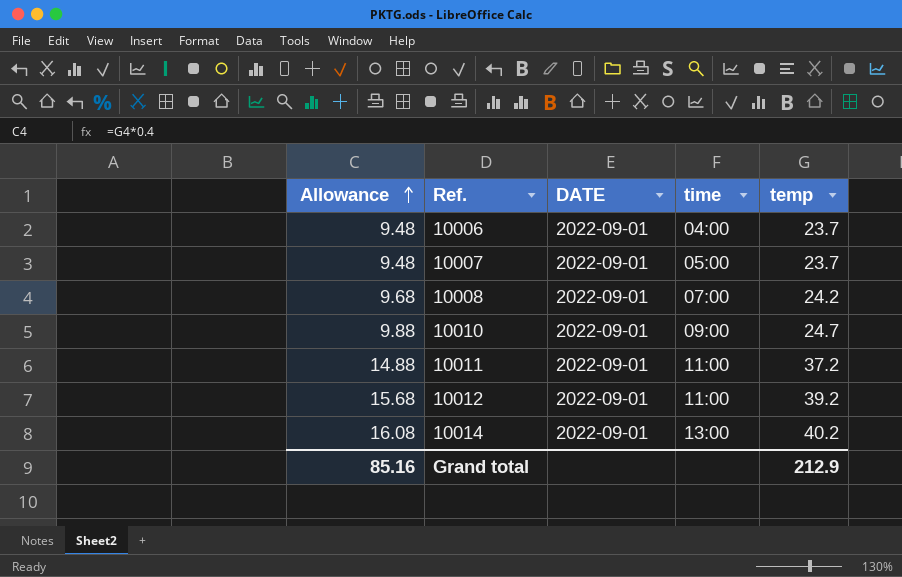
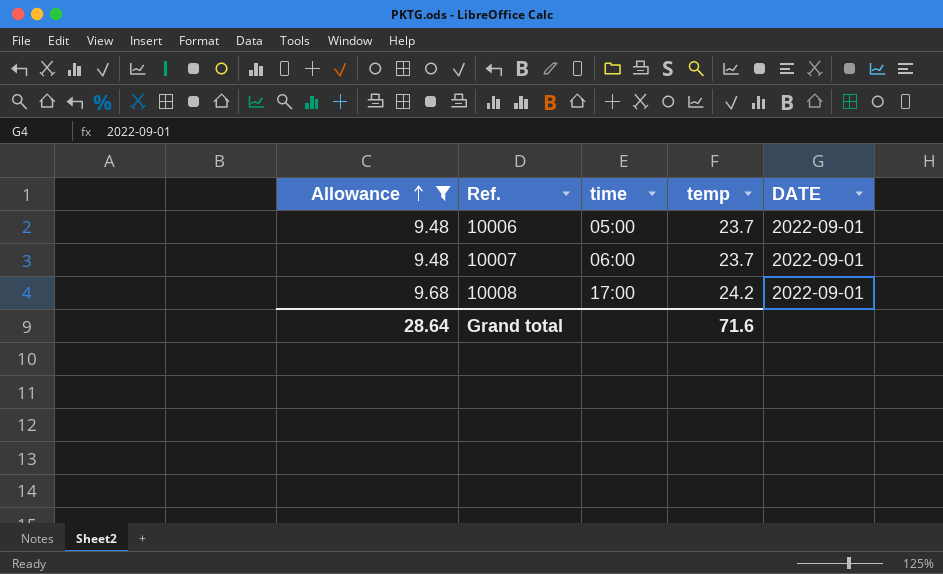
filter: none -> Allowance <= 9.68
column DATE | position: 3 -> 5
10006 | time: 04:00 -> 05:00
10007 | time: 05:00 -> 06:00
10008 | time: 07:00 -> 17:00
Grand total | Allowance: 85.16 -> 28.64
Grand total | temp: 212.9 -> 71.6

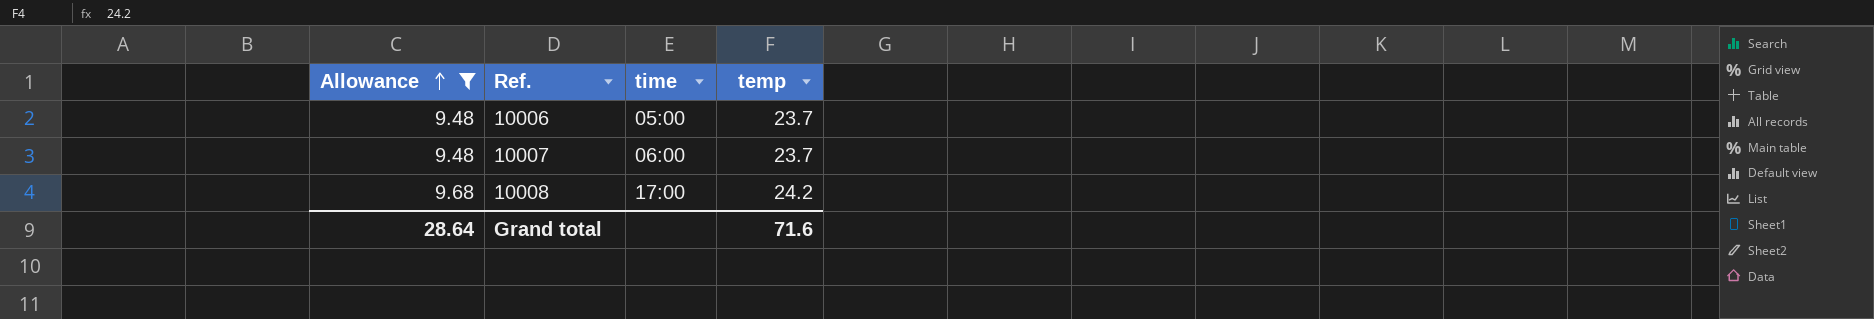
column DATE | position: 5 -> none

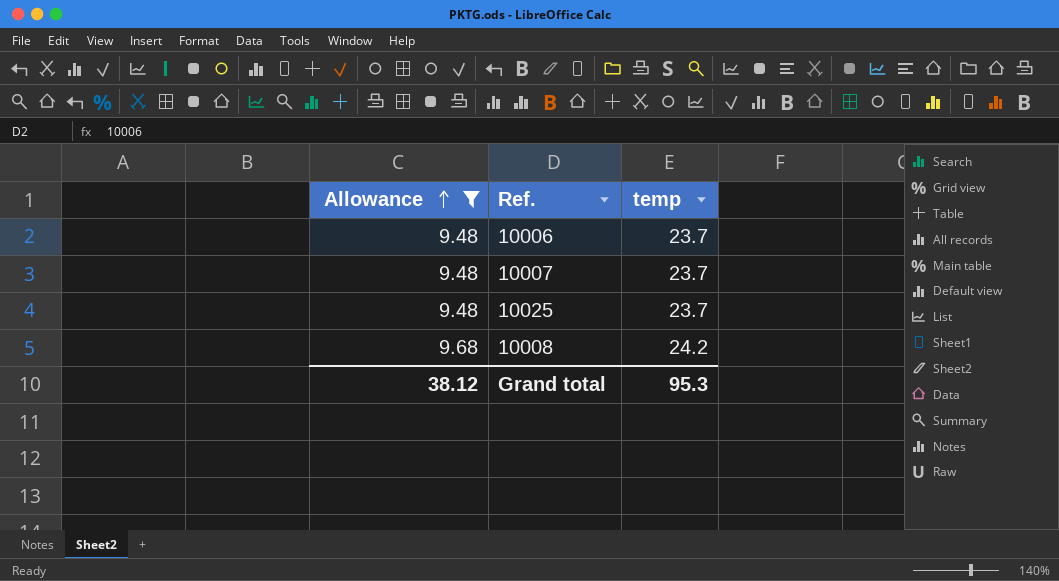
column time | position: 3 -> none
row 10025: none -> 9.48 | 23.7
Grand total | Allowance: 28.64 -> 38.12
Grand total | temp: 71.6 -> 95.3

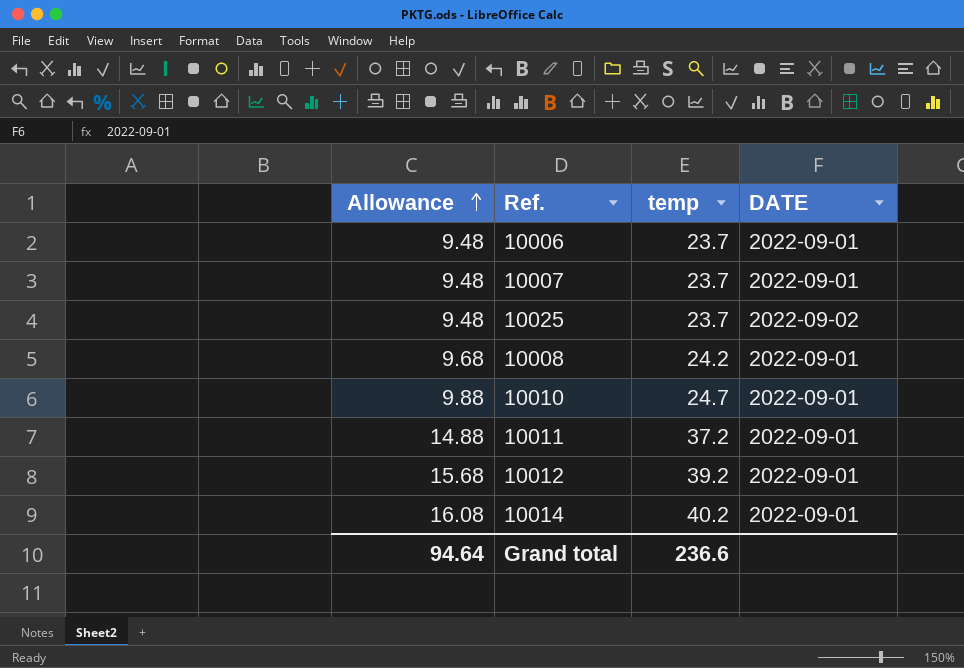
filter: Allowance <= 9.68 -> none
column DATE | position: none -> 4
Grand total | Allowance: 38.12 -> 94.64
Grand total | temp: 95.3 -> 236.6

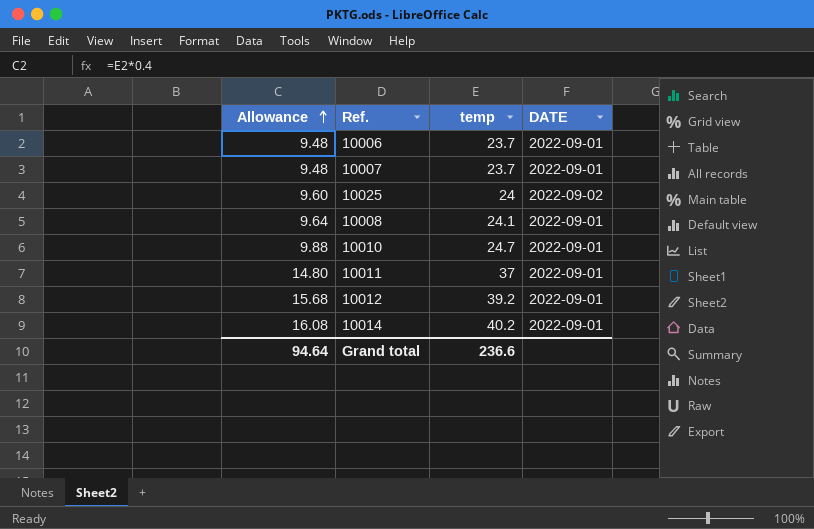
10025 | Allowance: 9.48 -> 9.60
10025 | temp: 23.7 -> 24
10008 | Allowance: 9.68 -> 9.64
10008 | temp: 24.2 -> 24.1
10011 | Allowance: 14.88 -> 14.80
10011 | temp: 37.2 -> 37

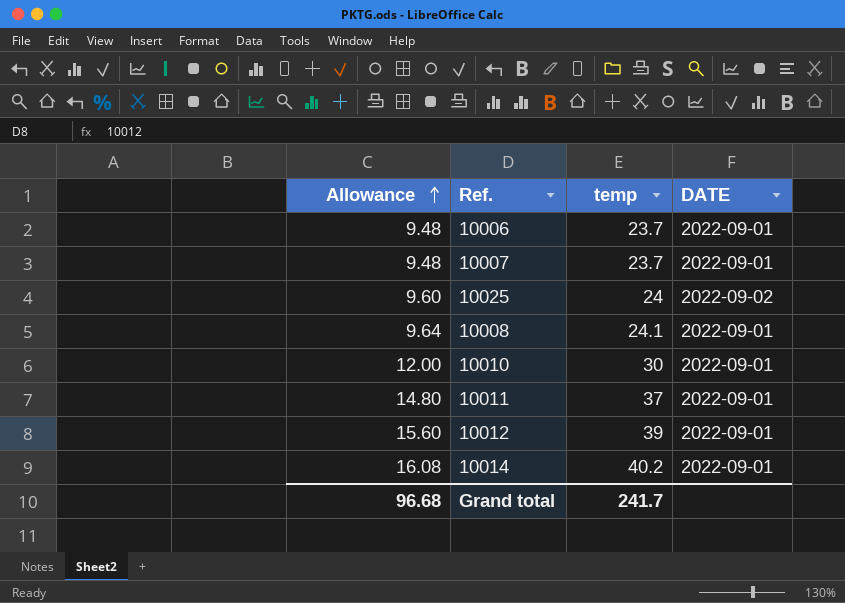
10010 | Allowance: 9.88 -> 12.00
10010 | temp: 24.7 -> 30
10012 | Allowance: 15.68 -> 15.60
10012 | temp: 39.2 -> 39
Grand total | Allowance: 94.64 -> 96.68
Grand total | temp: 236.6 -> 241.7

